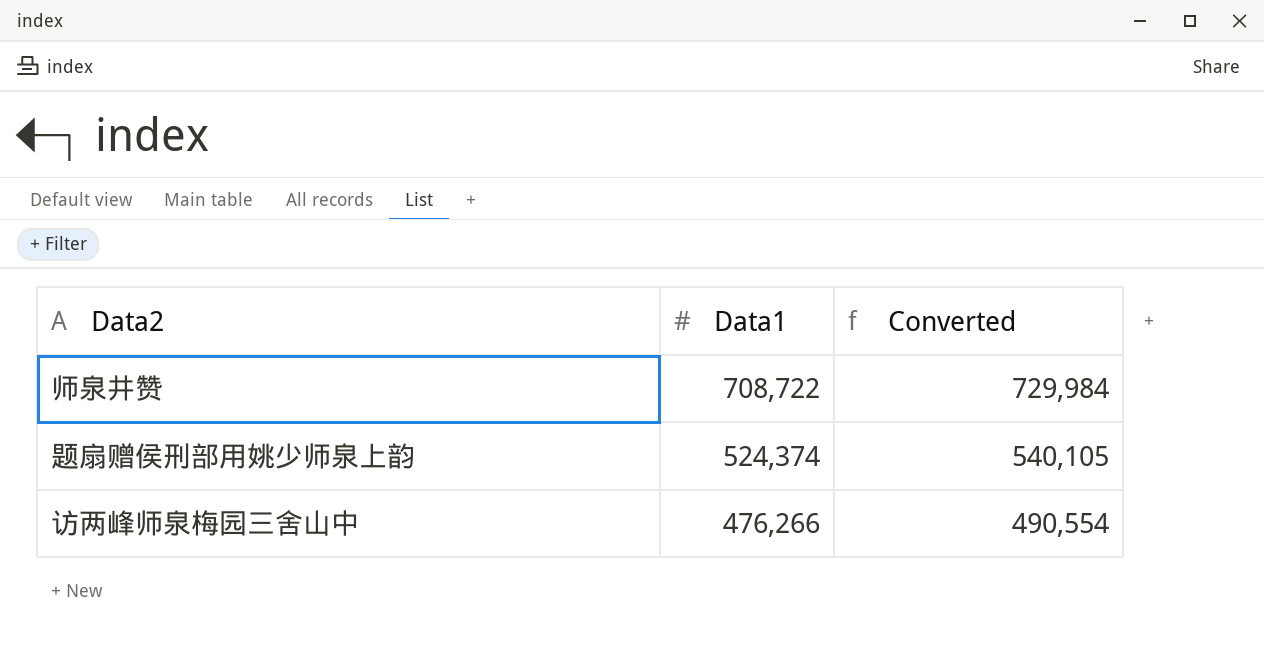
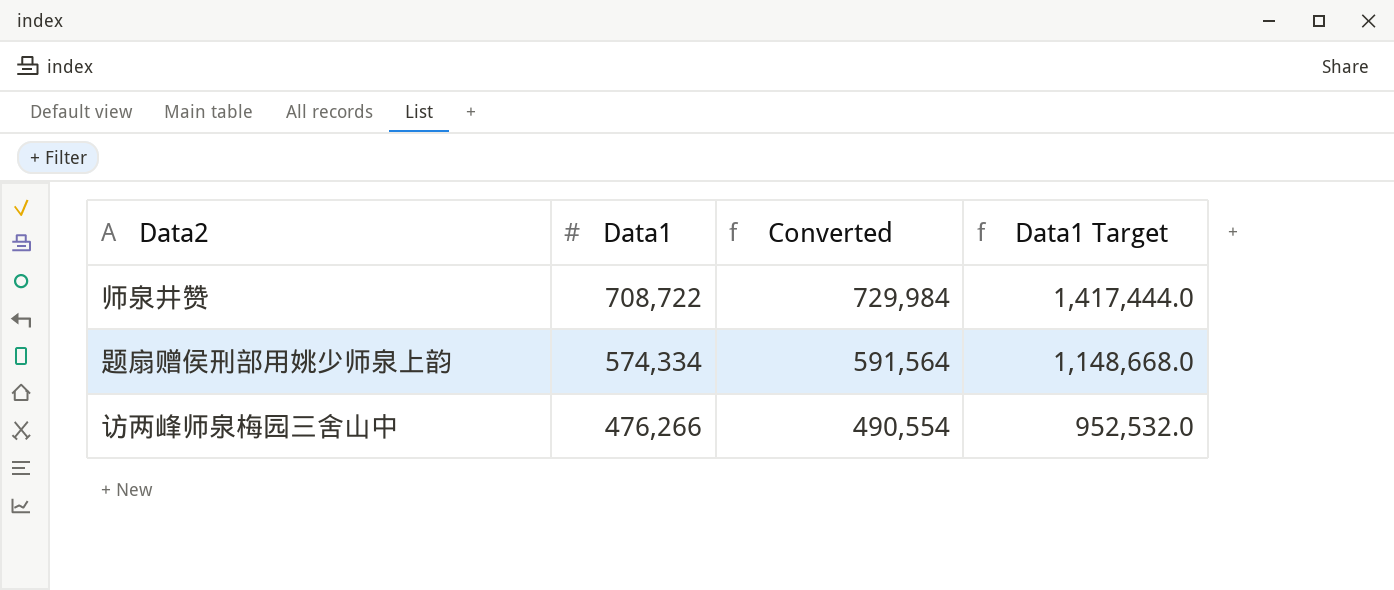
column Data1 Target | formula: none -> [Data1] * 2
题扇赠侯刑部用姚少师泉上韵 | Data1: 524,374 -> 574,334
题扇赠侯刑部用姚少师泉上韵 | Converted: 540,105 -> 591,564

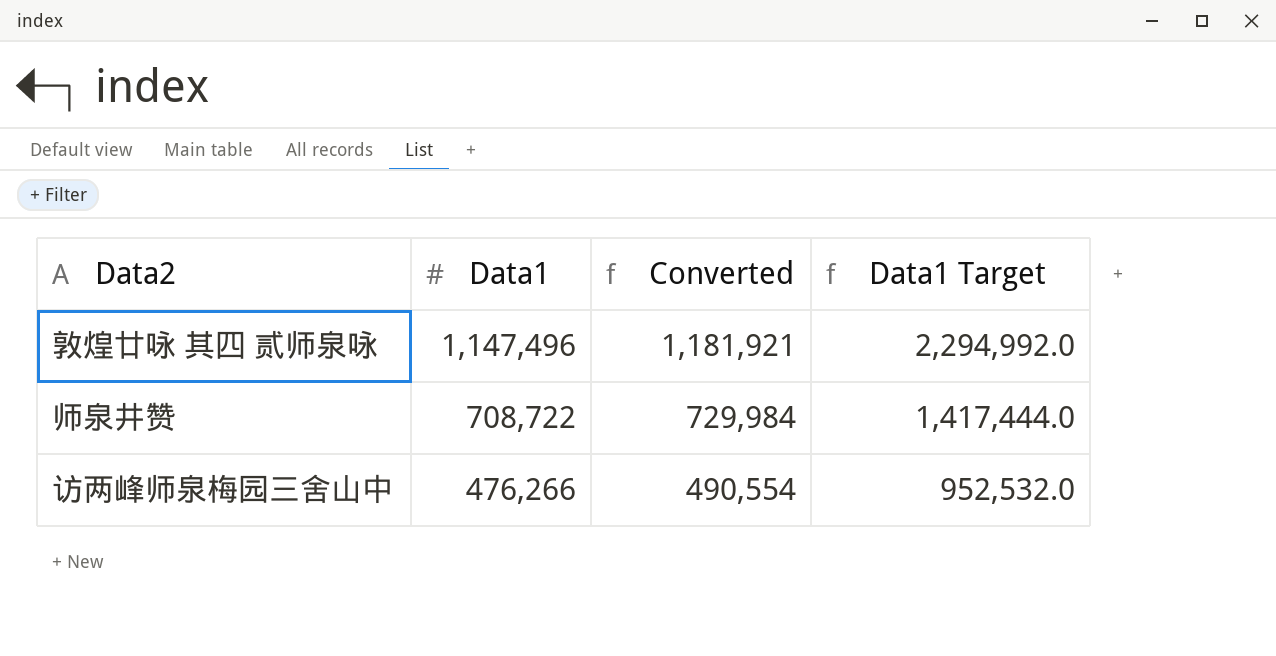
row 题扇赠侯刑部用姚少师泉上韵: 574,334 | 591,564 | 1,148,668.0 -> none
row 敦煌廿咏 其四 贰师泉咏: none -> 1,147,496 | 1,181,921 | 2,294,992.0

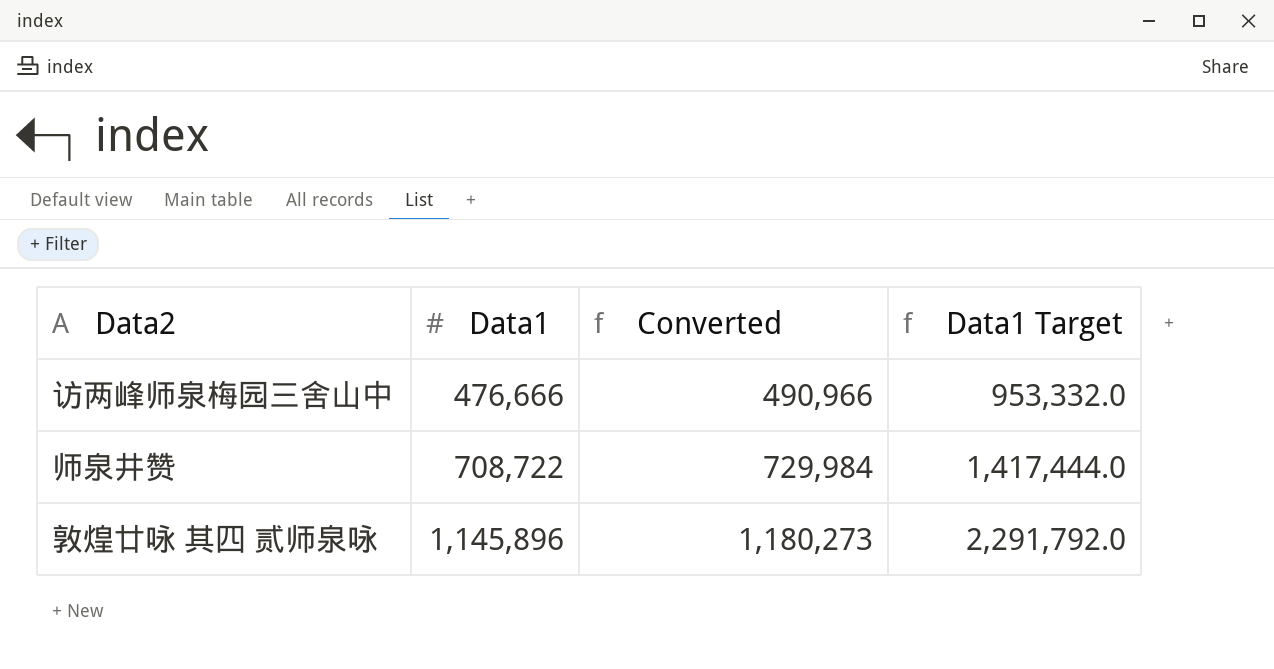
row order: Data1 descending -> Data1 ascending
访两峰师泉梅园三舍山中 | Data1: 476,266 -> 476,666
访两峰师泉梅园三舍山中 | Converted: 490,554 -> 490,966
访两峰师泉梅园三舍山中 | Data1 Target: 952,532.0 -> 953,332.0
敦煌廿咏 其四 贰师泉咏 | Data1: 1,147,496 -> 1,145,896
敦煌廿咏 其四 贰师泉咏 | Converted: 1,181,921 -> 1,180,273
敦煌廿咏 其四 贰师泉咏 | Data1 Target: 2,294,992.0 -> 2,291,792.0

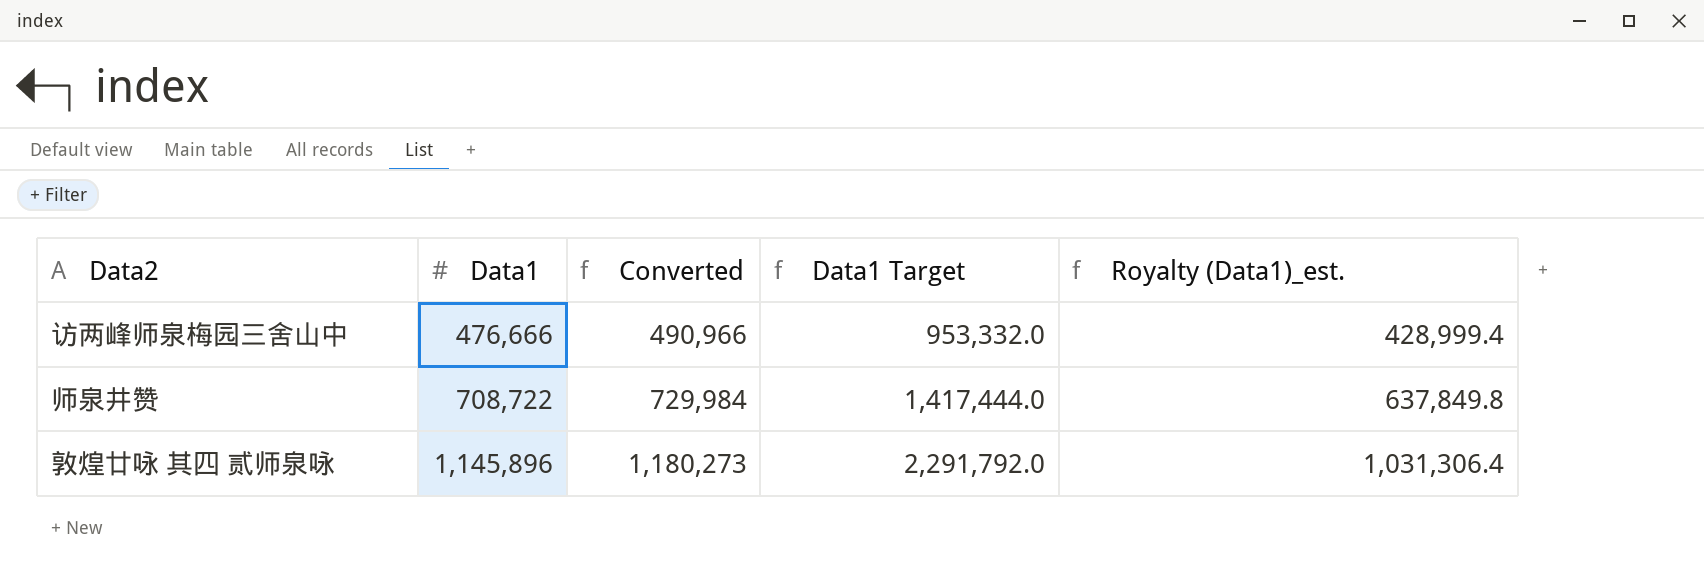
column Royalty (Data1)_est. | formula: none -> [Data1] * 0.9

